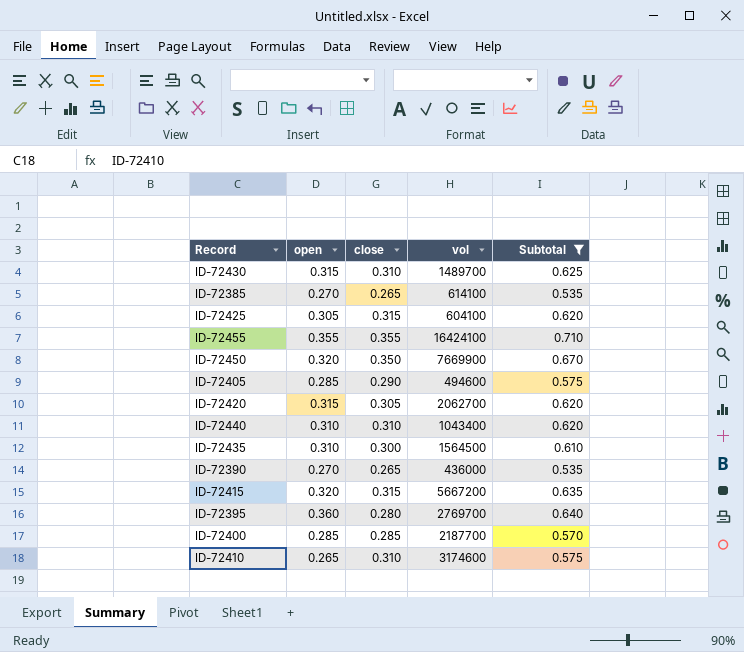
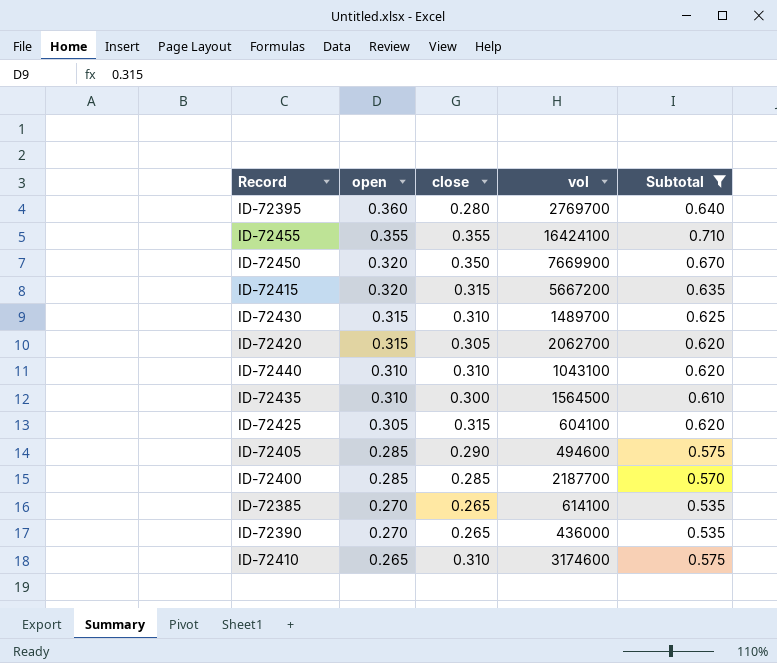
row order: none -> open descending
ID-72440 | vol: 1043400 -> 1043100

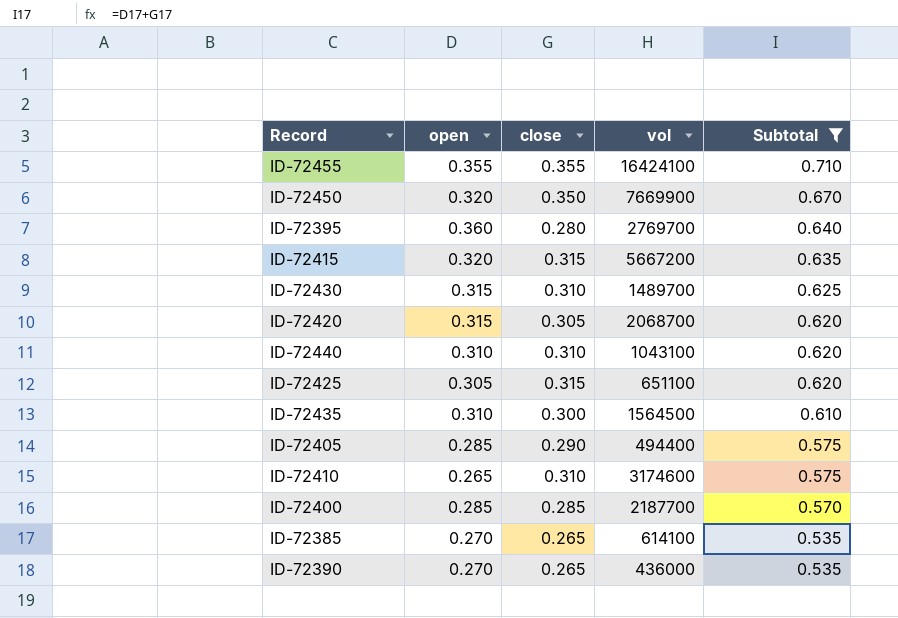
row order: open descending -> Subtotal descending
ID-72420 | vol: 2062700 -> 2068700
ID-72425 | vol: 604100 -> 651100
ID-72405 | vol: 494600 -> 494400

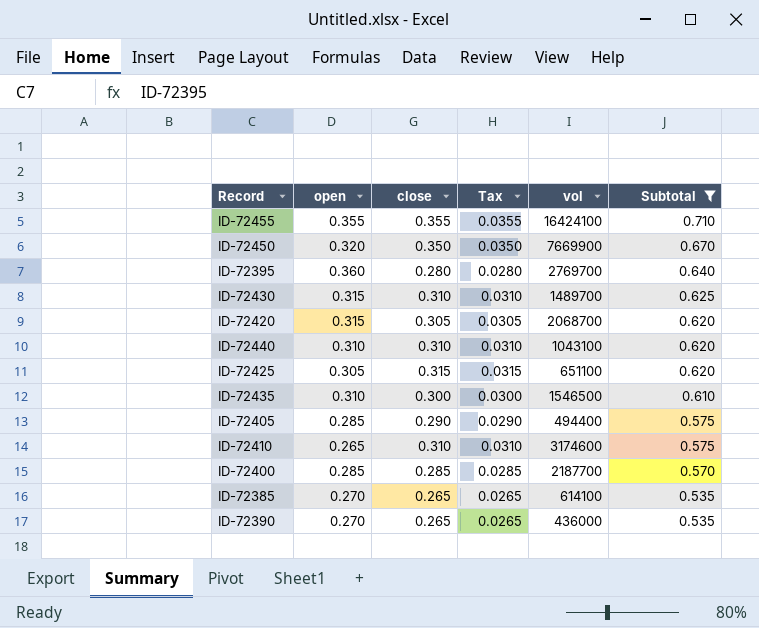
column Tax | formula: none -> [close] * 0.1
row ID-72415: 0.320 | 0.315 | 5667200 | 0.635 -> none
ID-72435 | vol: 1564500 -> 1546500

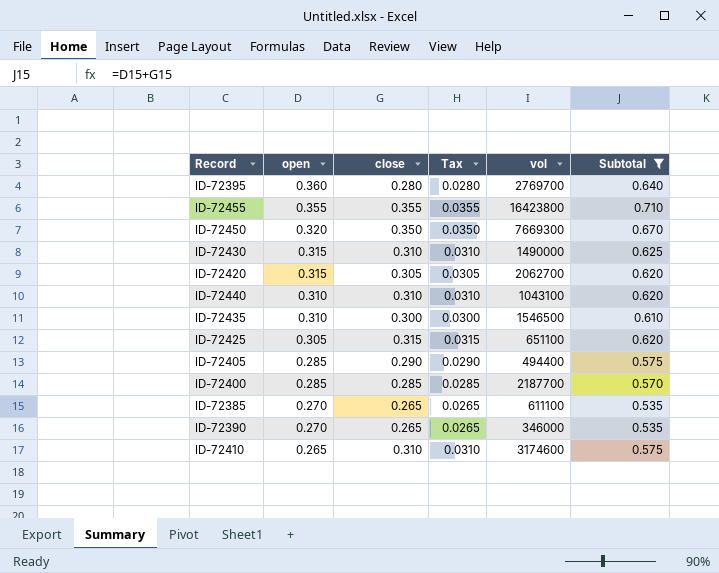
row order: Subtotal descending -> open descending
ID-72455 | vol: 16424100 -> 16423800
ID-72450 | vol: 7669900 -> 7669300
ID-72430 | vol: 1489700 -> 1490000
ID-72420 | vol: 2068700 -> 2062700
ID-72385 | vol: 614100 -> 611100
ID-72390 | vol: 436000 -> 346000

